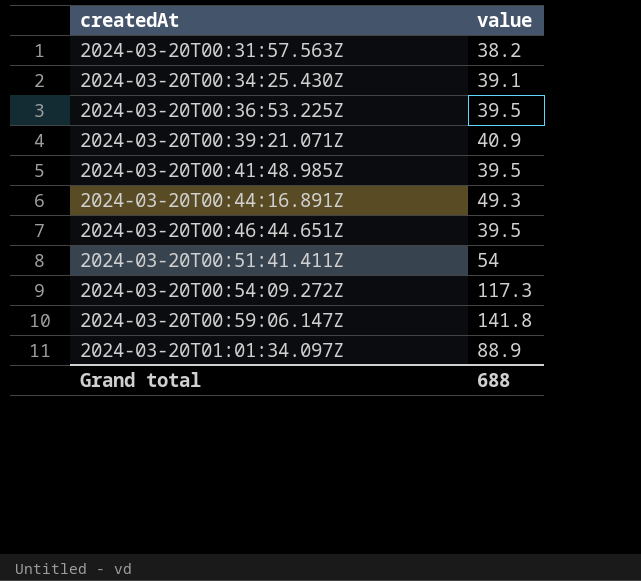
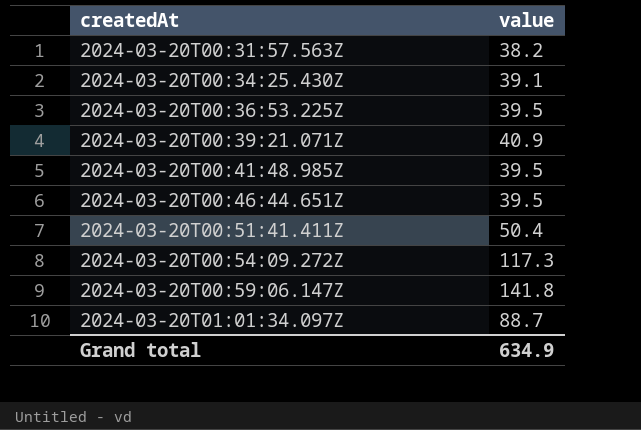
row 2024-03-20T00:44:16.891Z: 49.3 -> none
2024-03-20T00:51:41.411Z | value: 54 -> 50.4
2024-03-20T01:01:34.097Z | value: 88.9 -> 88.7
Grand total | value: 688 -> 634.9

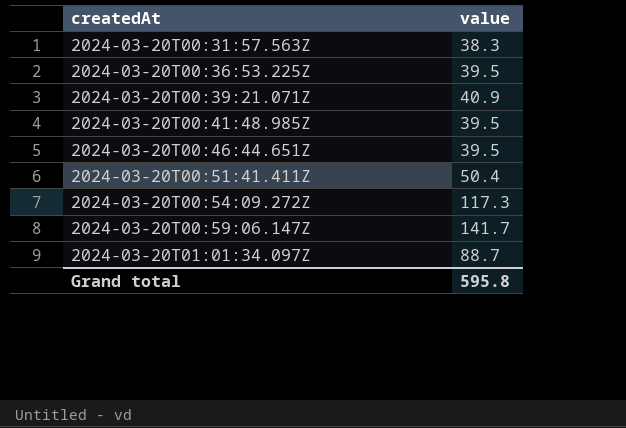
row 2024-03-20T00:34:25.430Z: 39.1 -> none
2024-03-20T00:31:57.563Z | value: 38.2 -> 38.3
2024-03-20T00:59:06.147Z | value: 141.8 -> 141.7
Grand total | value: 634.9 -> 595.8

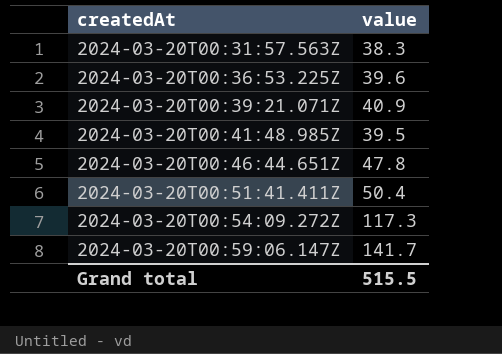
row 2024-03-20T01:01:34.097Z: 88.7 -> none
2024-03-20T00:36:53.225Z | value: 39.5 -> 39.6
2024-03-20T00:46:44.651Z | value: 39.5 -> 47.8
Grand total | value: 595.8 -> 515.5

